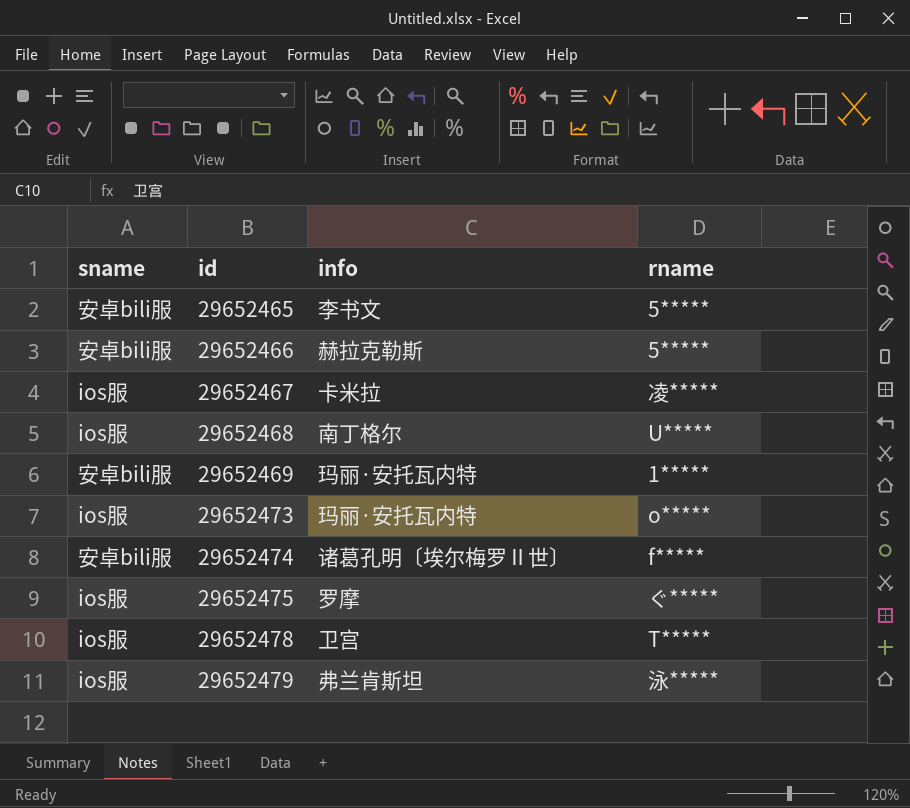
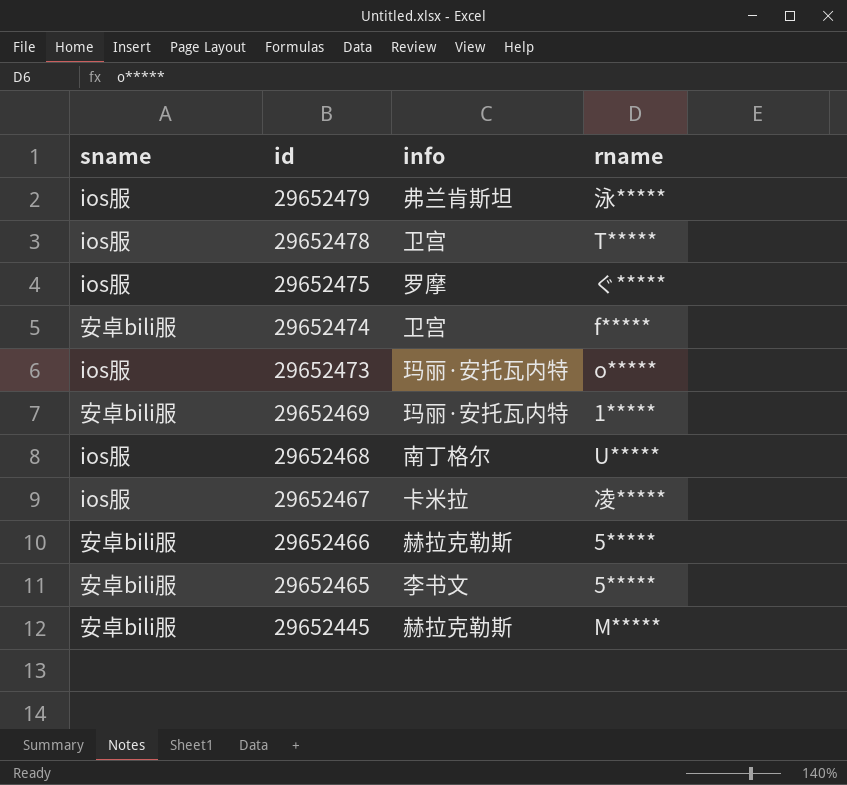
row order: id ascending -> id descending
29652474 | info: 诸葛孔明〔埃尔梅罗Ⅱ世〕 -> 卫宫
row 29652445: none -> 安卓bili服 | 赫拉克勒斯 | M*****

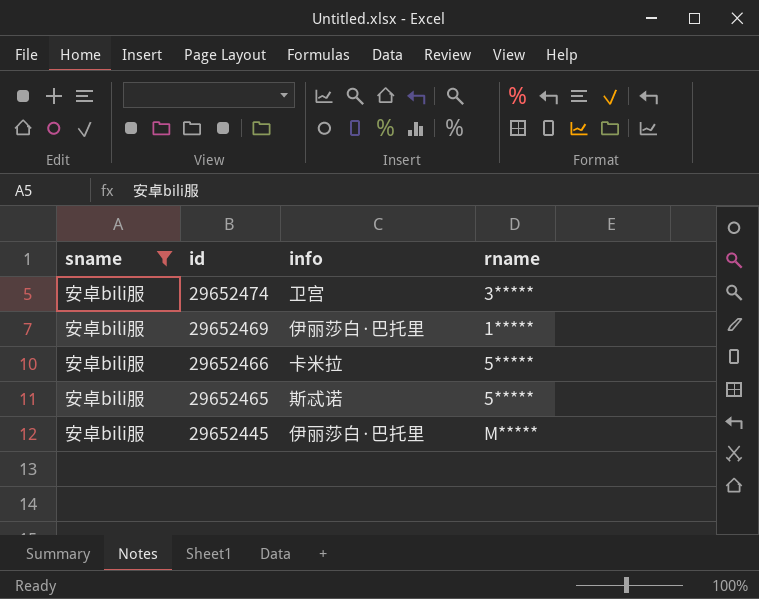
filter: none -> sname = 安卓bili服
29652474 | rname: f***** -> 3*****
29652469 | info: 玛丽·安托瓦内特 -> 伊丽莎白·巴托里
29652466 | info: 赫拉克勒斯 -> 卡米拉
29652465 | info: 李书文 -> 斯忒诺
29652445 | info: 赫拉克勒斯 -> 伊丽莎白·巴托里

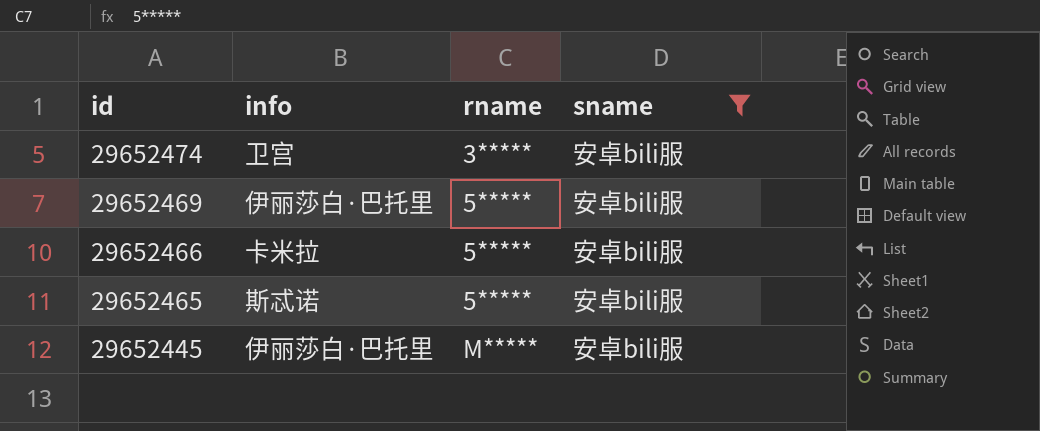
column sname | position: 1 -> 4
29652469 | rname: 1***** -> 5*****

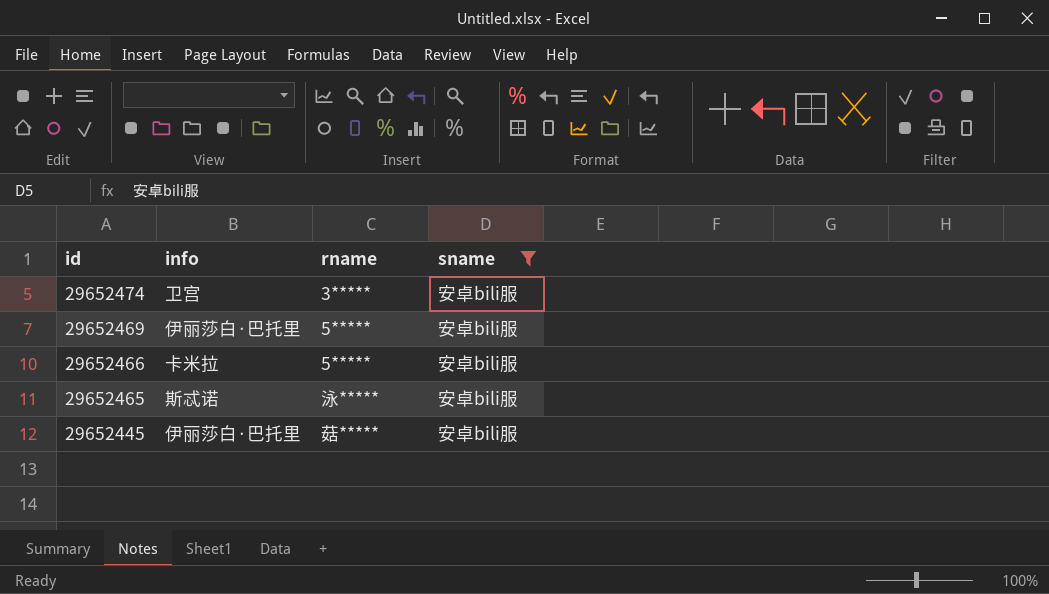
29652465 | rname: 5***** -> 泳*****
29652445 | rname: M***** -> 菇*****

